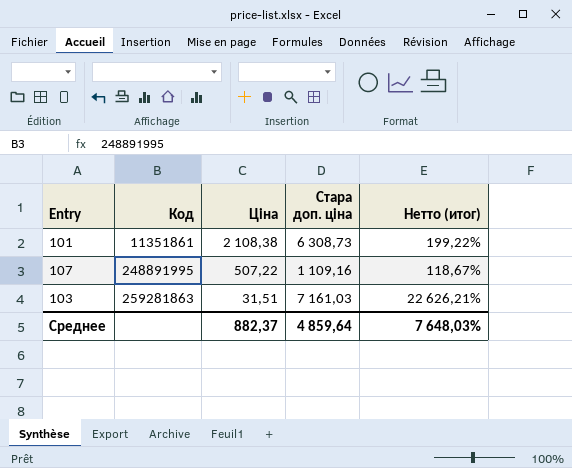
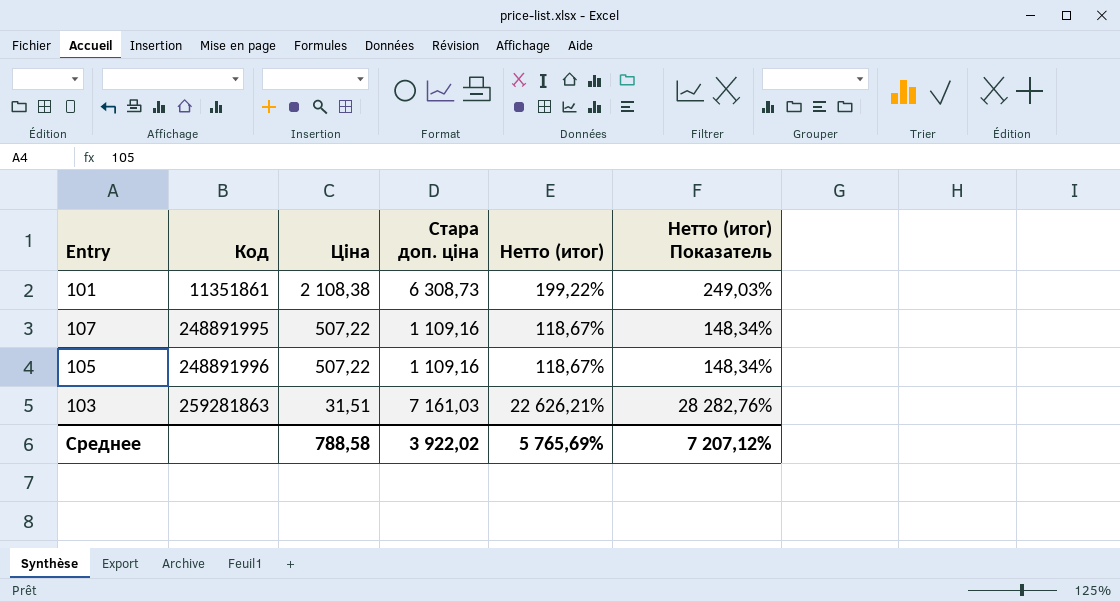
column Нетто (итог) Показатель | formula: none -> [Нетто (итог)] * 1,25
row 105: none -> 248891996 | 507,22 | 1 109,16 | 118,67% | 148,34%
Среднее | Ціна: 882,37 -> 788,58
Среднее | Стара доп. ціна: 4 859,64 -> 3 922,02
Среднее | Нетто (итог): 7 648,03% -> 5 765,69%

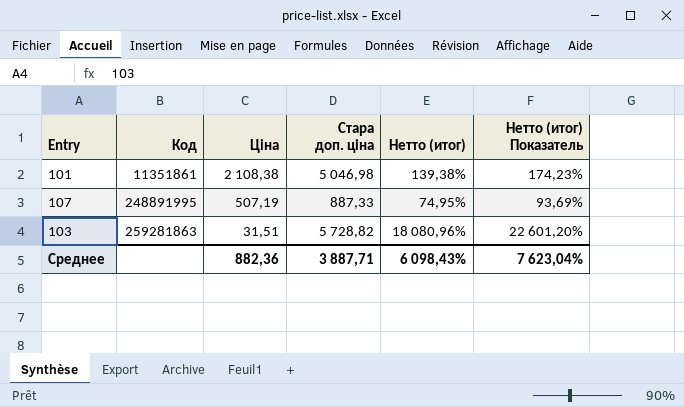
row 105: 248891996 | 507,22 | 1 109,16 | 118,67% | 148,34% -> none
101 | Стара доп. ціна: 6 308,73 -> 5 046,98
101 | Нетто (итог): 199,22% -> 139,38%
101 | Нетто (итог) Показатель: 249,03% -> 174,23%
107 | Ціна: 507,22 -> 507,19
107 | Стара доп. ціна: 1 109,16 -> 887,33
107 | Нетто (итог): 118,67% -> 74,95%
107 | Нетто (итог) Показатель: 148,34% -> 93,69%
103 | Стара доп. ціна: 7 161,03 -> 5 728,82
103 | Нетто (итог): 22 626,21% -> 18 080,96%
103 | Нетто (итог) Показатель: 28 282,76% -> 22 601,20%
Среднее | Ціна: 788,58 -> 882,36
Среднее | Стара доп. ціна: 3 922,02 -> 3 887,71
Среднее | Нетто (итог): 5 765,69% -> 6 098,43%
Среднее | Нетто (итог) Показатель: 7 207,12% -> 7 623,04%

